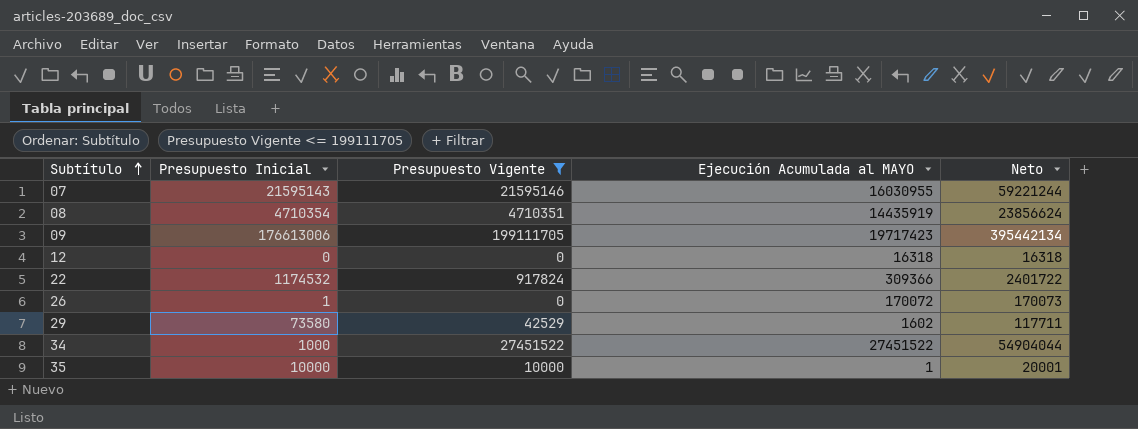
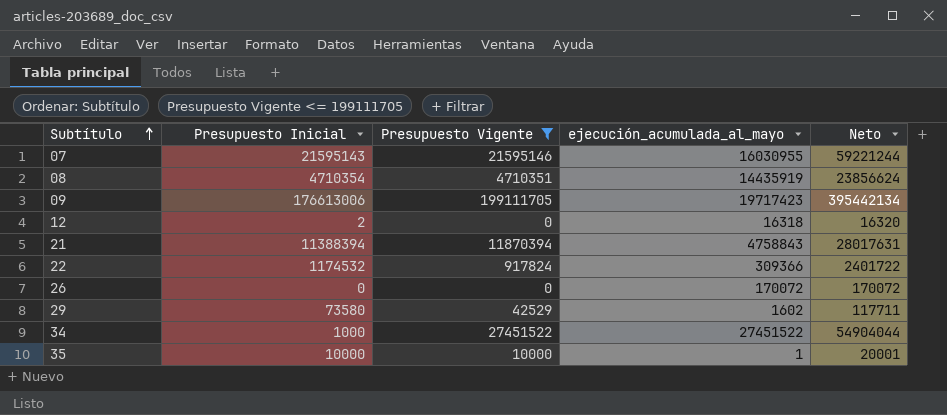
column name: Ejecución Acumulada al MAYO -> ejecución_acumulada_al_mayo
12 | Presupuesto Inicial: 0 -> 2
12 | Neto: 16318 -> 16320
row 21: none -> 11388394 | 11870394 | 4758843 | 28017631
26 | Presupuesto Inicial: 1 -> 0
26 | Neto: 170073 -> 170072

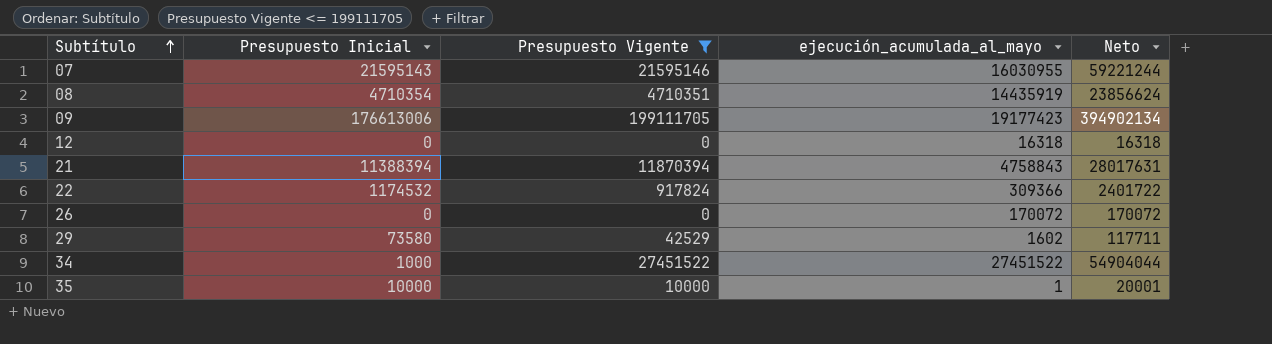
09 | ejecución_acumulada_al_mayo: 19717423 -> 19177423
09 | Neto: 395442134 -> 394902134
12 | Presupuesto Inicial: 2 -> 0
12 | Neto: 16320 -> 16318

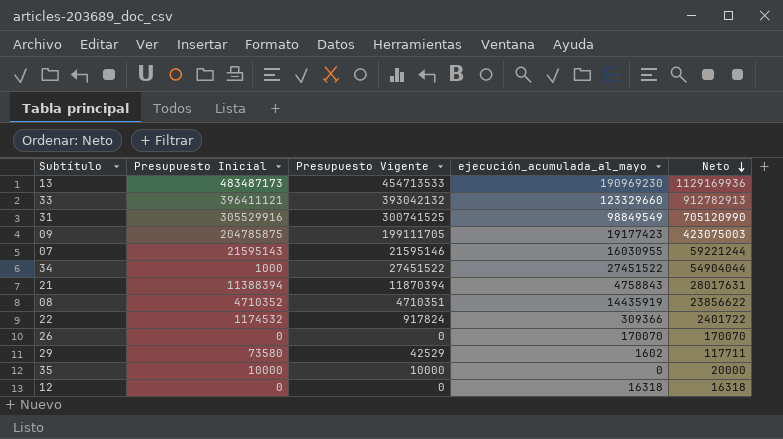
filter: Presupuesto Vigente <= 199111705 -> none
row order: Subtítulo ascending -> Neto descending
09 | Presupuesto Inicial: 176613006 -> 204785875
09 | Neto: 394902134 -> 423075003
08 | Presupuesto Inicial: 4710354 -> 4710352
08 | Neto: 23856624 -> 23856622
26 | ejecución_acumulada_al_mayo: 170072 -> 170070
26 | Neto: 170072 -> 170070
35 | ejecución_acumulada_al_mayo: 1 -> 0
35 | Neto: 20001 -> 20000

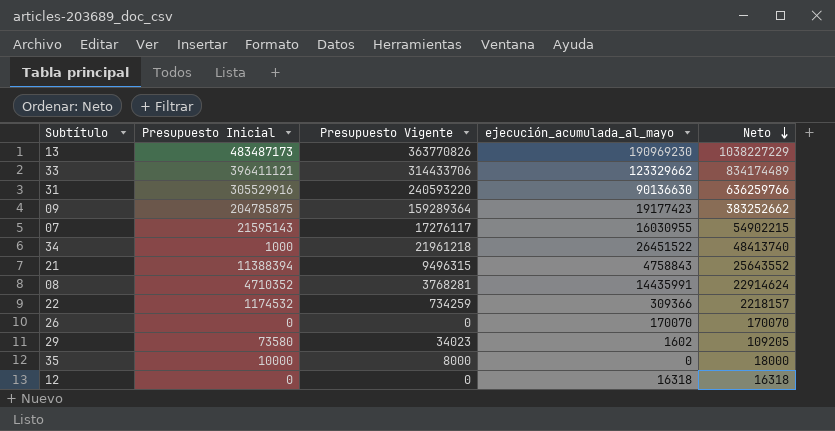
13 | Presupuesto Vigente: 454713533 -> 363770826
13 | Neto: 1129169936 -> 1038227229
33 | Presupuesto Vigente: 393042132 -> 314433706
33 | ejecución_acumulada_al_mayo: 123329660 -> 123329662
33 | Neto: 912782913 -> 834174489
31 | Presupuesto Vigente: 300741525 -> 240593220
31 | ejecución_acumulada_al_mayo: 98849549 -> 90136630
31 | Neto: 705120990 -> 636259766
09 | Presupuesto Vigente: 199111705 -> 159289364
09 | Neto: 423075003 -> 383252662
07 | Presupuesto Vigente: 21595146 -> 17276117
07 | Neto: 59221244 -> 54902215
34 | Presupuesto Vigente: 27451522 -> 21961218
34 | ejecución_acumulada_al_mayo: 27451522 -> 26451522
34 | Neto: 54904044 -> 48413740
21 | Presupuesto Vigente: 11870394 -> 9496315
21 | Neto: 28017631 -> 25643552
08 | Presupuesto Vigente: 4710351 -> 3768281
08 | ejecución_acumulada_al_mayo: 14435919 -> 14435991
08 | Neto: 23856622 -> 22914624
22 | Presupuesto Vigente: 917824 -> 734259
22 | Neto: 2401722 -> 2218157
29 | Presupuesto Vigente: 42529 -> 34023
29 | Neto: 117711 -> 109205
35 | Presupuesto Vigente: 10000 -> 8000
35 | Neto: 20000 -> 18000

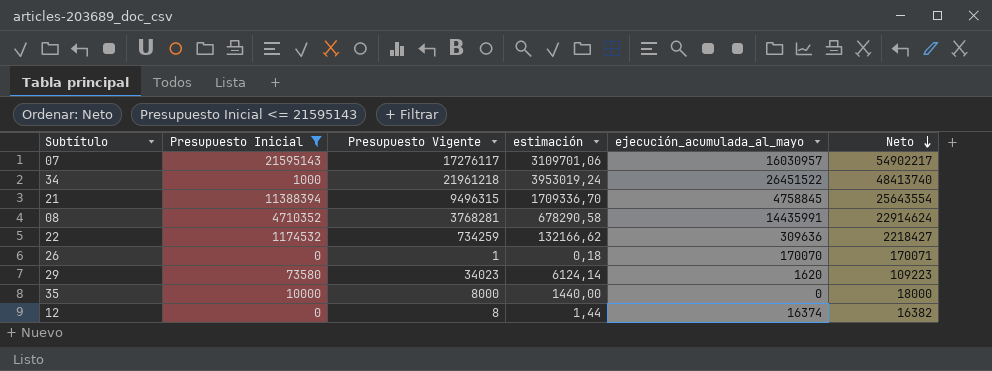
filter: none -> Presupuesto Inicial <= 21595143
column estimación | formula: none -> [Presupuesto Vigente] * 0,18
07 | ejecución_acumulada_al_mayo: 16030955 -> 16030957
07 | Neto: 54902215 -> 54902217
21 | ejecución_acumulada_al_mayo: 4758843 -> 4758845
21 | Neto: 25643552 -> 25643554
22 | ejecución_acumulada_al_mayo: 309366 -> 309636
22 | Neto: 2218157 -> 2218427
26 | Presupuesto Vigente: 0 -> 1
26 | Neto: 170070 -> 170071
29 | ejecución_acumulada_al_mayo: 1602 -> 1620
29 | Neto: 109205 -> 109223
12 | Presupuesto Vigente: 0 -> 8
12 | ejecución_acumulada_al_mayo: 16318 -> 16374
12 | Neto: 16318 -> 16382

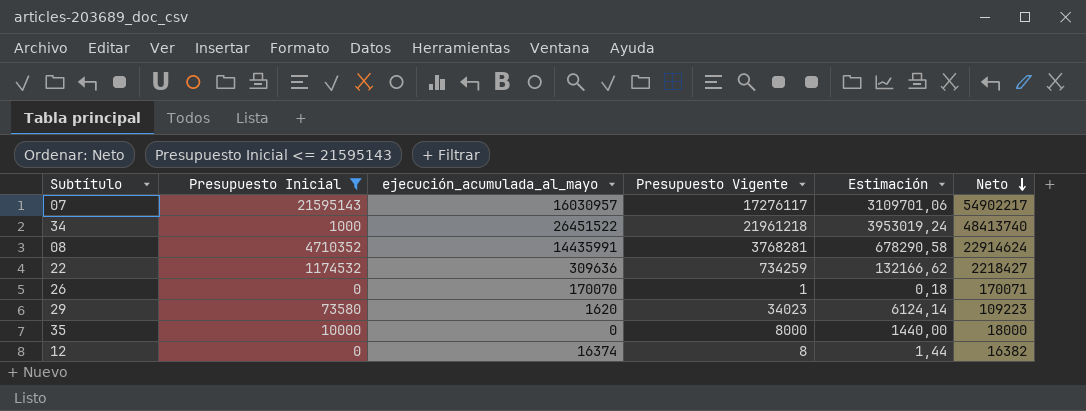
column ejecución_acumulada_al_mayo | position: 5 -> 3
column name: estimación -> Estimación
row 21: 11388394 | 9496315 | 1709336,70 | 4758845 | 25643554 -> none

